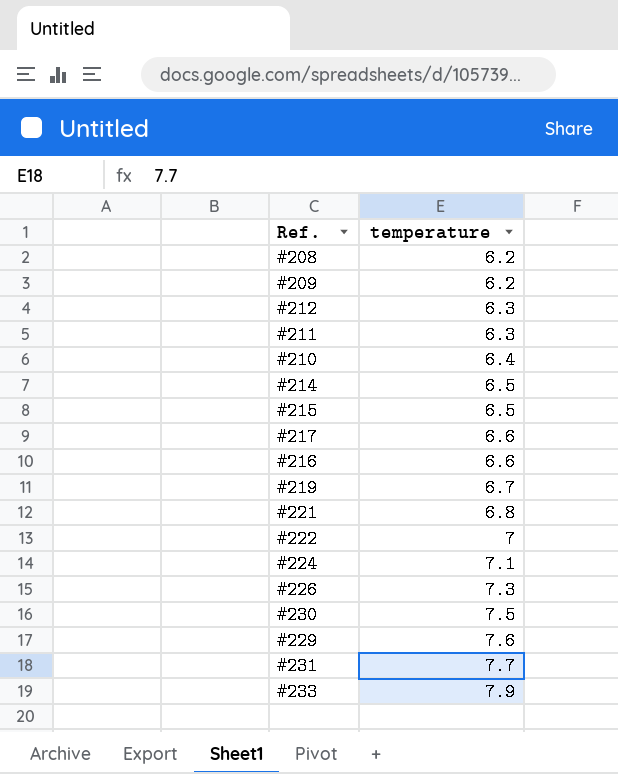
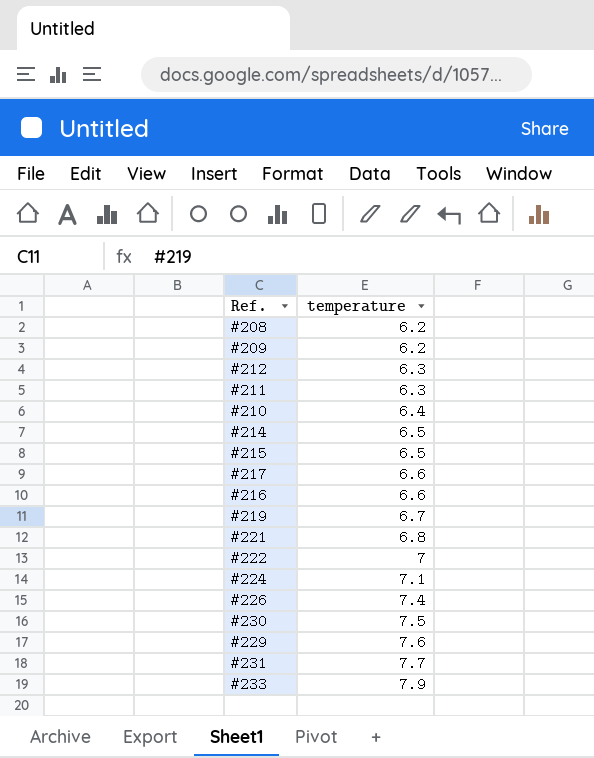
#226 | temperature: 7.3 -> 7.4

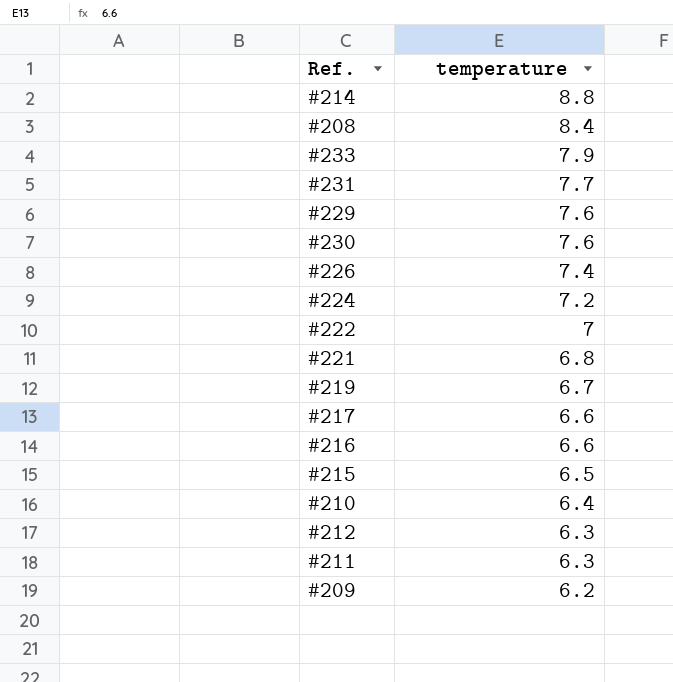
row order: temperature ascending -> temperature descending
#214 | temperature: 6.5 -> 8.8
#208 | temperature: 6.2 -> 8.4
#230 | temperature: 7.5 -> 7.6
#224 | temperature: 7.1 -> 7.2

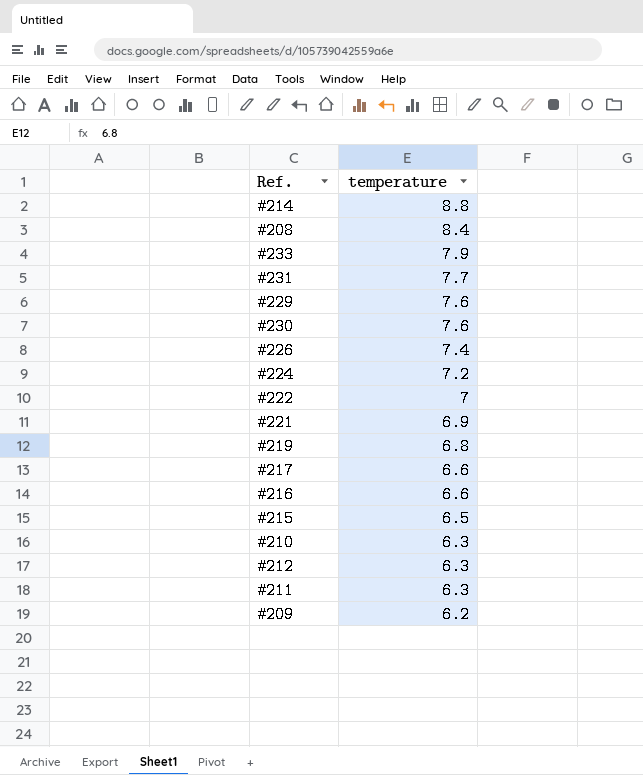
#221 | temperature: 6.8 -> 6.9
#219 | temperature: 6.7 -> 6.8
#210 | temperature: 6.4 -> 6.3

